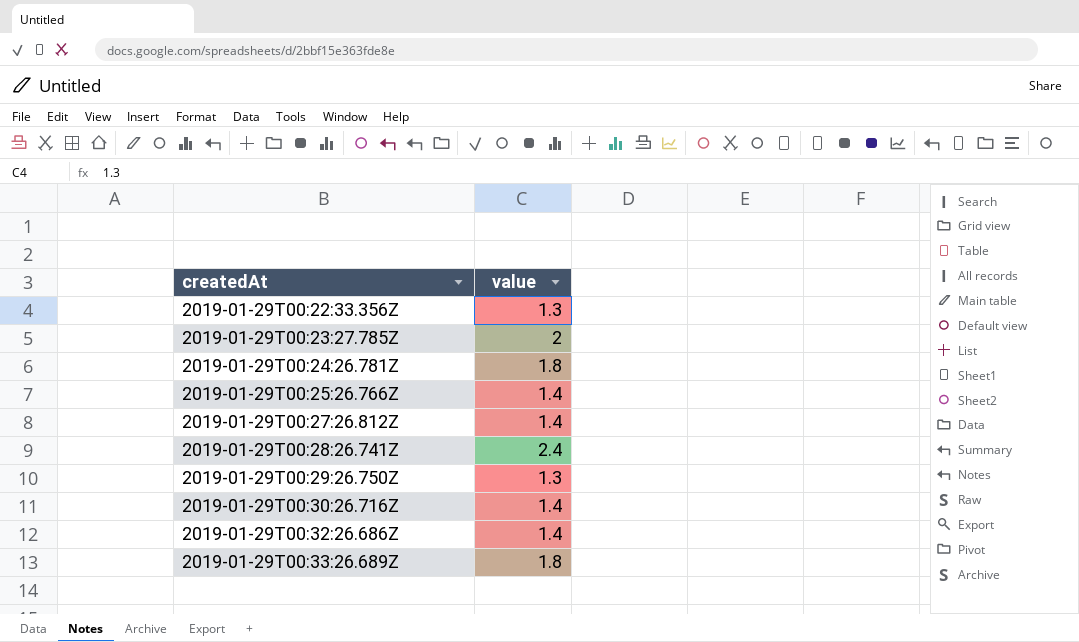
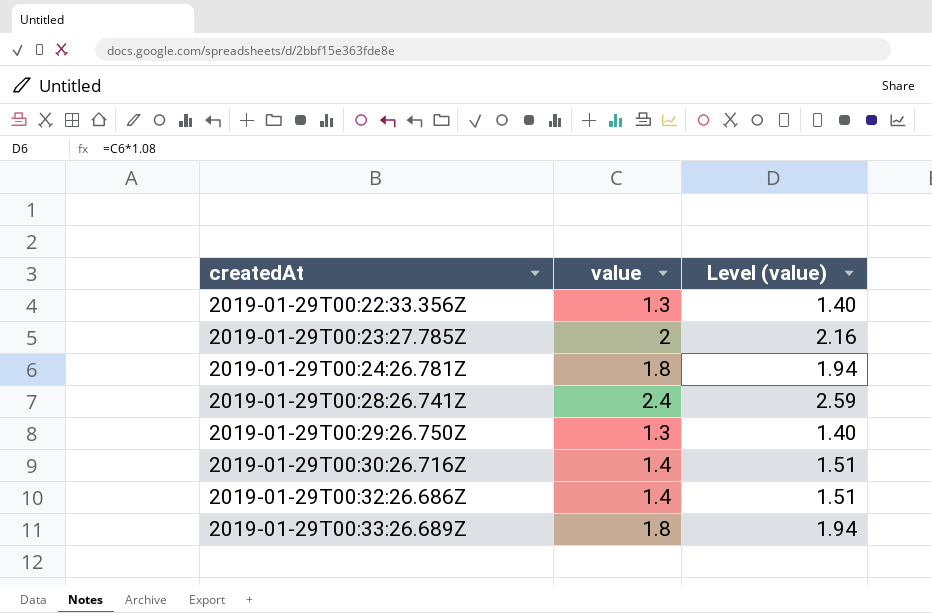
column Level (value) | formula: none -> [value] * 1.08
row 2019-01-29T00:25:26.766Z: 1.4 -> none
row 2019-01-29T00:27:26.812Z: 1.4 -> none

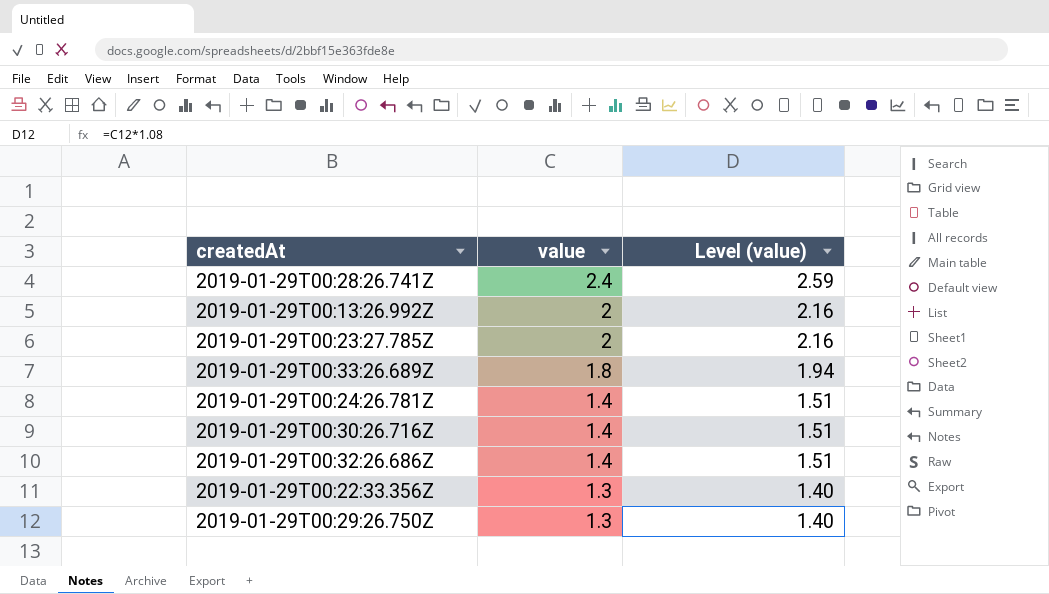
row order: createdAt ascending -> value descending
row 2019-01-29T00:13:26.992Z: none -> 2 | 2.16
2019-01-29T00:24:26.781Z | value: 1.8 -> 1.4
2019-01-29T00:24:26.781Z | Level (value): 1.94 -> 1.51

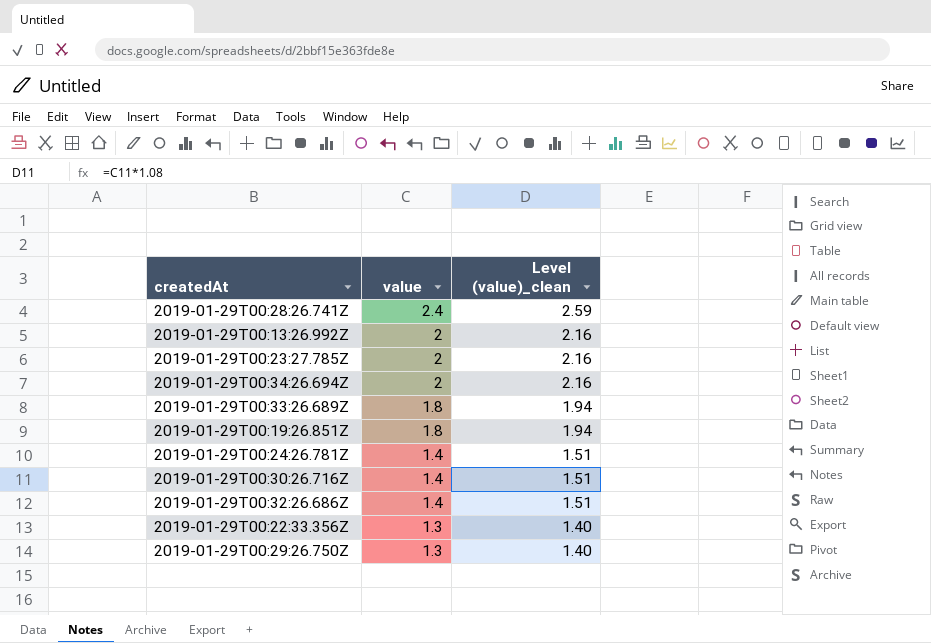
column name: Level (value) -> Level (value)_clean
row 2019-01-29T00:34:26.694Z: none -> 2 | 2.16
row 2019-01-29T00:19:26.851Z: none -> 1.8 | 1.94

